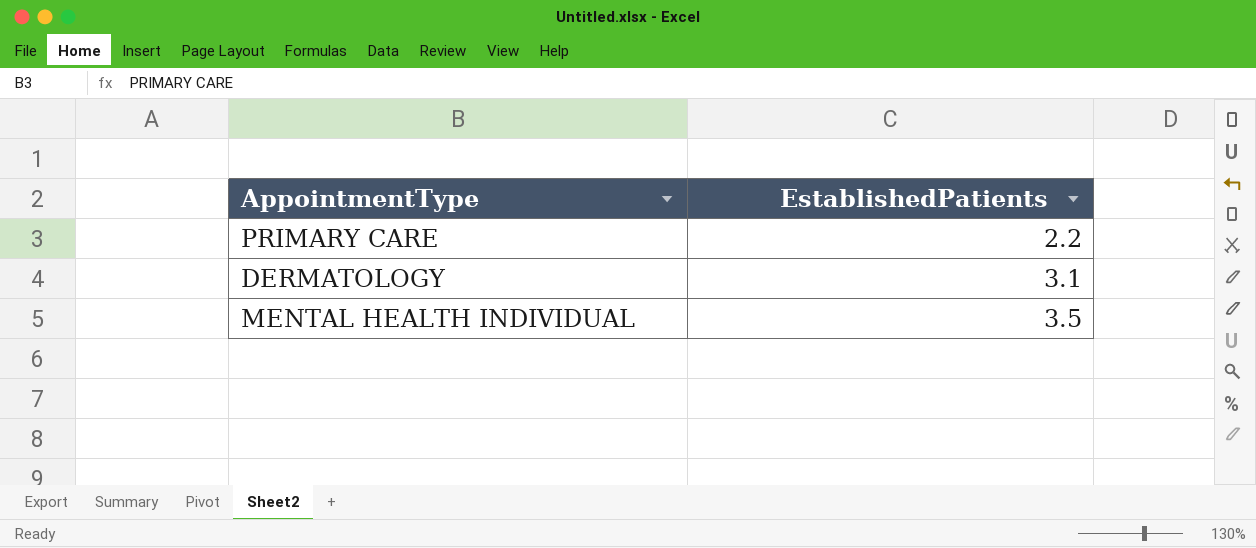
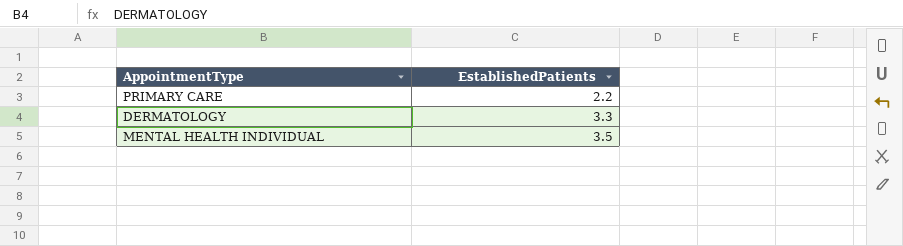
DERMATOLOGY | EstablishedPatients: 3.1 -> 3.3

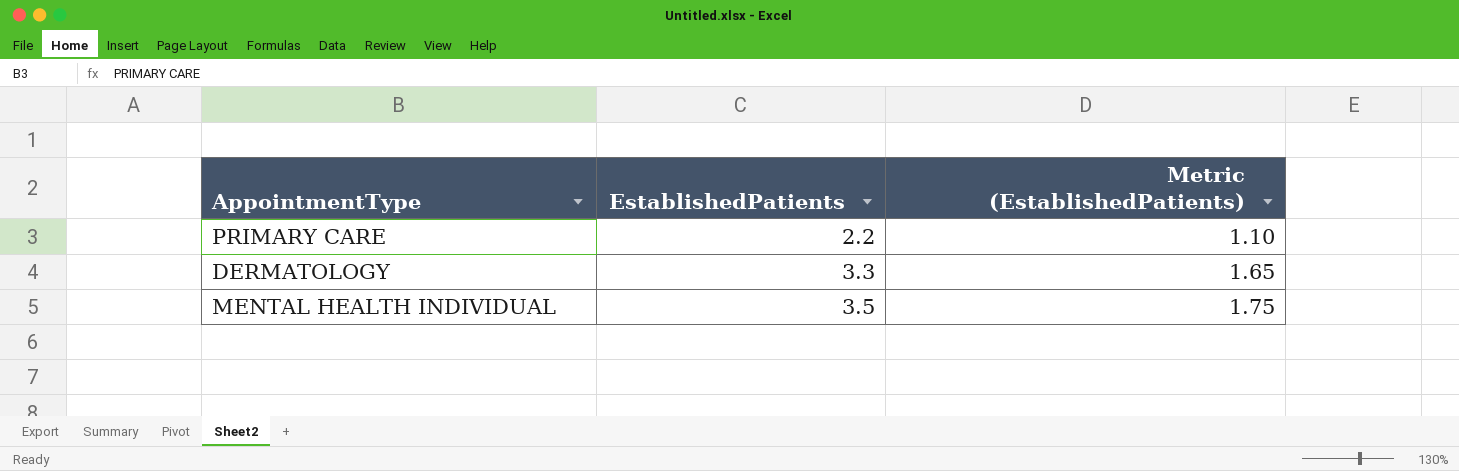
column Metric (EstablishedPatients) | formula: none -> [EstablishedPatients] * 0.5

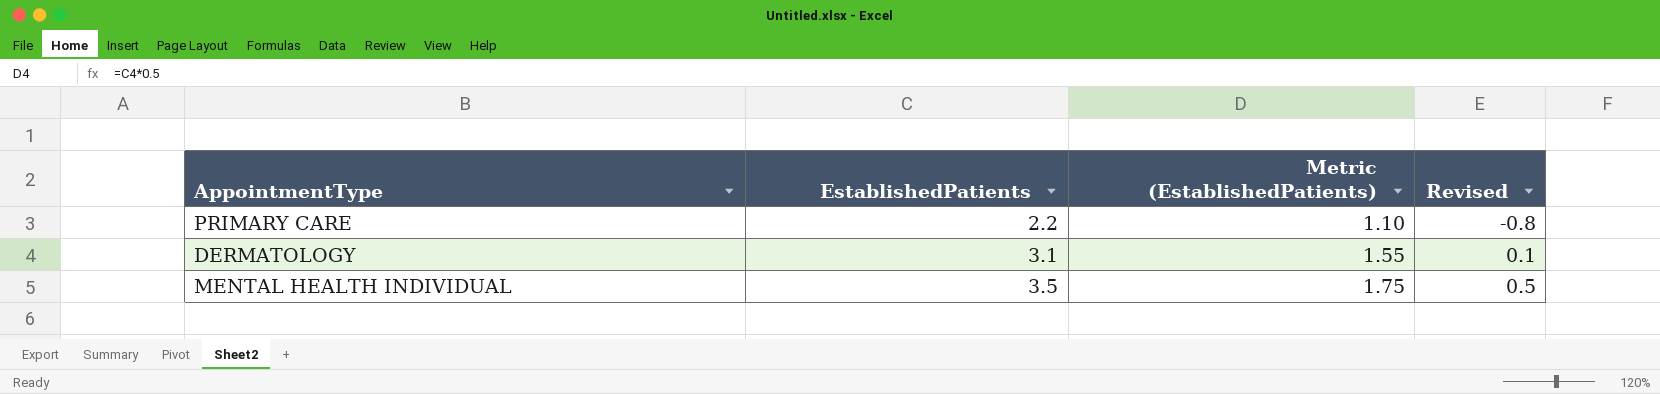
column Revised | formula: none -> [EstablishedPatients] - 3
DERMATOLOGY | EstablishedPatients: 3.3 -> 3.1
DERMATOLOGY | Metric (EstablishedPatients): 1.65 -> 1.55

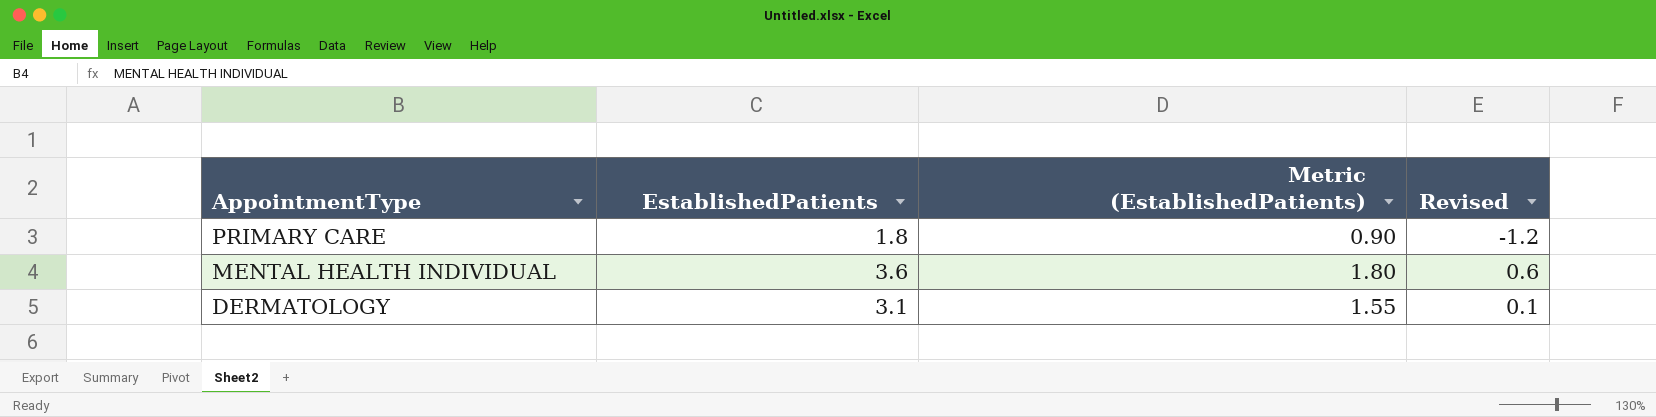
row order: EstablishedPatients ascending -> AppointmentType descending
PRIMARY CARE | EstablishedPatients: 2.2 -> 1.8
PRIMARY CARE | Metric (EstablishedPatients): 1.10 -> 0.90
PRIMARY CARE | Revised: -0.8 -> -1.2
MENTAL HEALTH INDIVIDUAL | EstablishedPatients: 3.5 -> 3.6
MENTAL HEALTH INDIVIDUAL | Metric (EstablishedPatients): 1.75 -> 1.80
MENTAL HEALTH INDIVIDUAL | Revised: 0.5 -> 0.6

